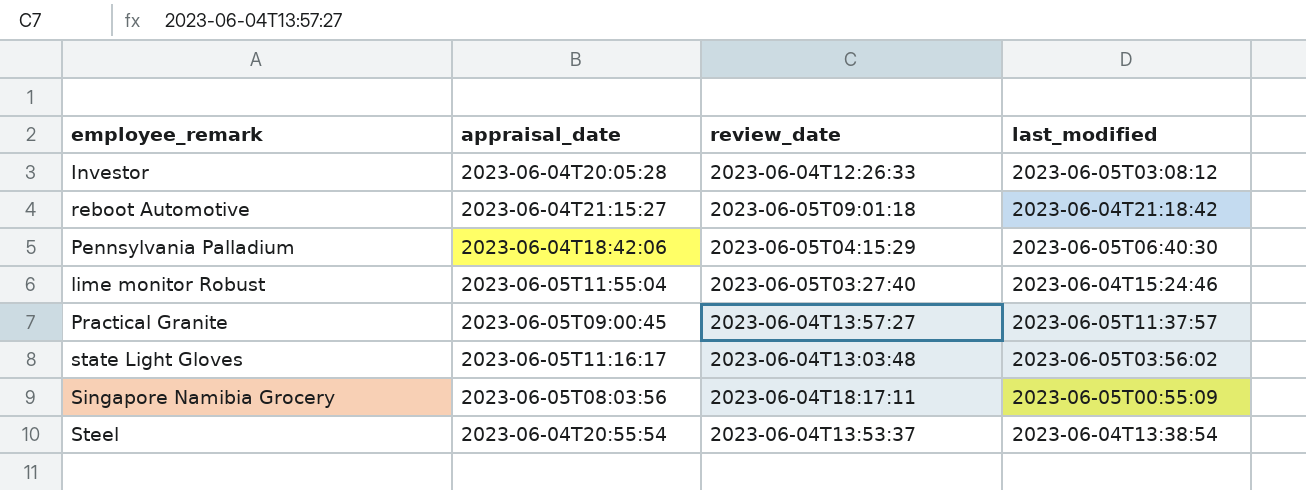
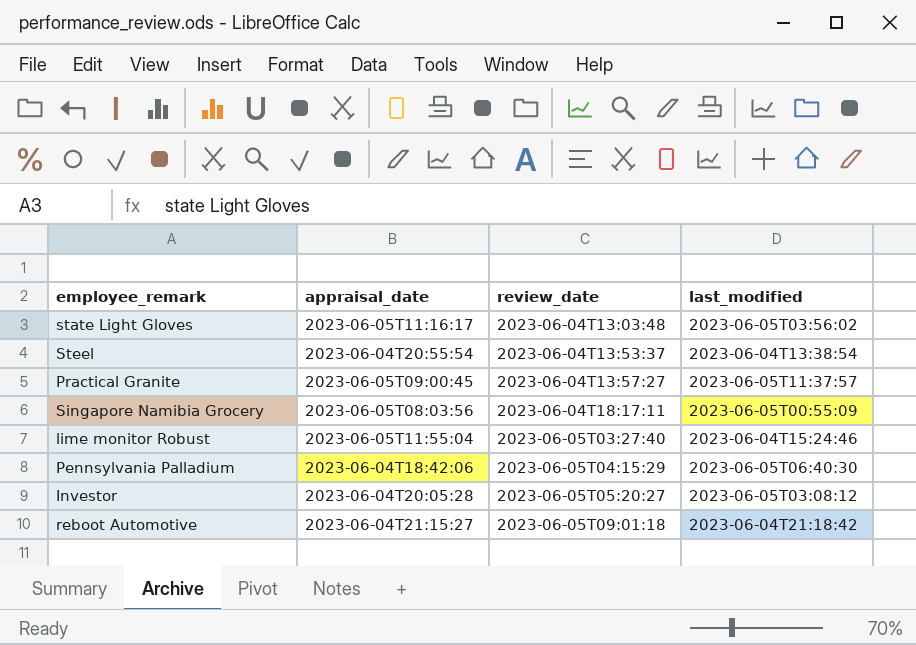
row order: none -> review_date ascending
Investor | review_date: 2023-06-04T12:26:33 -> 2023-06-05T05:20:27

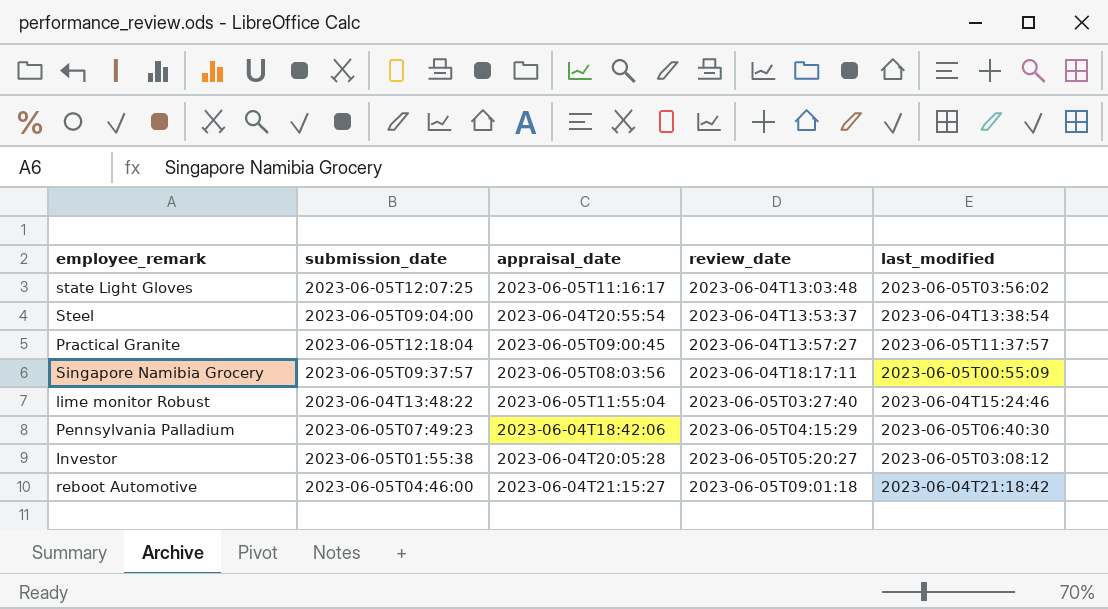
column submission_date | position: none -> 2

